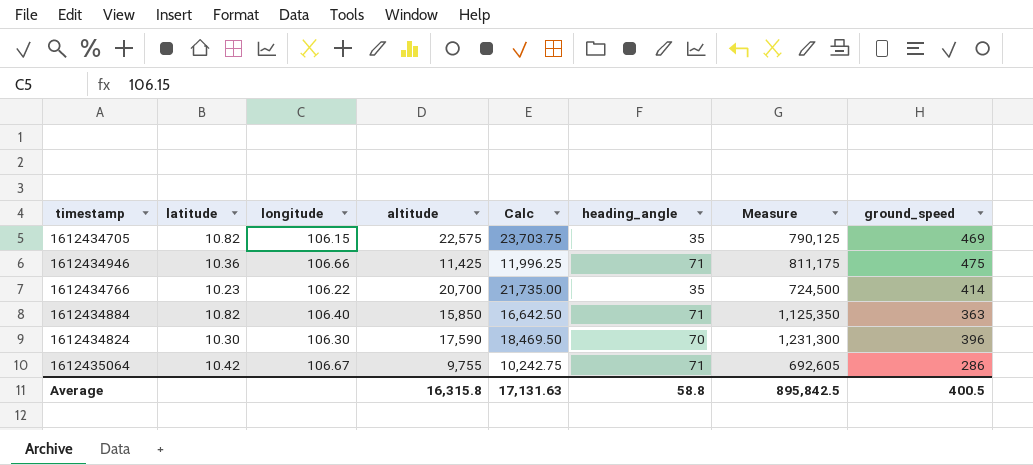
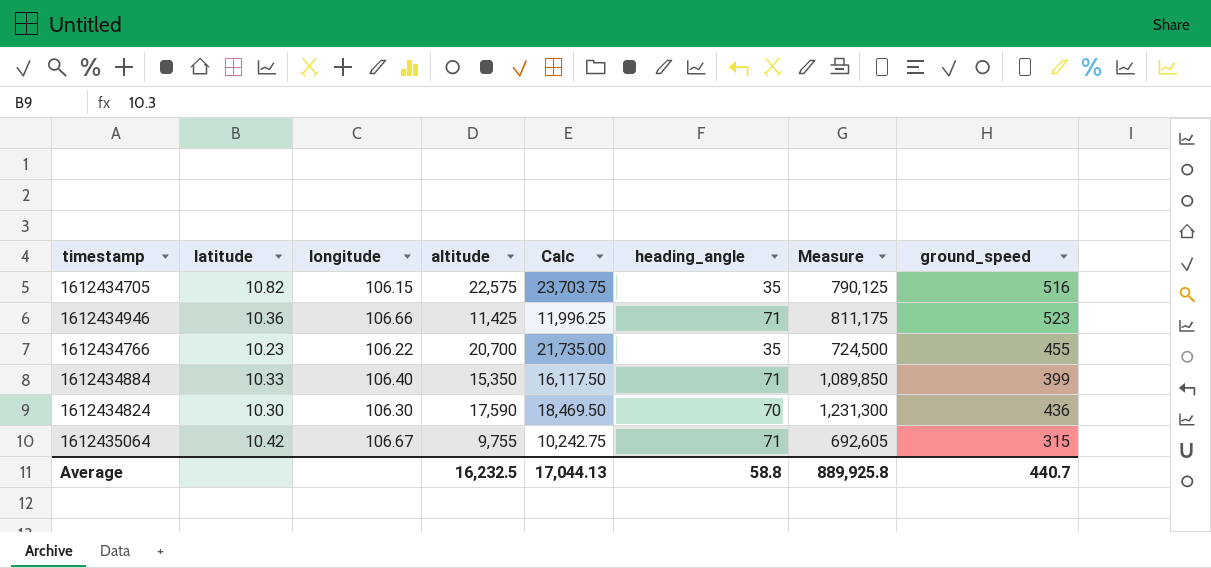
1612434705 | ground_speed: 469 -> 516
1612434946 | ground_speed: 475 -> 523
1612434766 | ground_speed: 414 -> 455
1612434884 | latitude: 10.82 -> 10.33
1612434884 | altitude: 15,850 -> 15,350
1612434884 | Calc: 16,642.50 -> 16,117.50
1612434884 | Measure: 1,125,350 -> 1,089,850
1612434884 | ground_speed: 363 -> 399
1612434824 | ground_speed: 396 -> 436
1612435064 | ground_speed: 286 -> 315
Average | altitude: 16,315.8 -> 16,232.5
Average | Calc: 17,131.63 -> 17,044.13
Average | Measure: 895,842.5 -> 889,925.8
Average | ground_speed: 400.5 -> 440.7

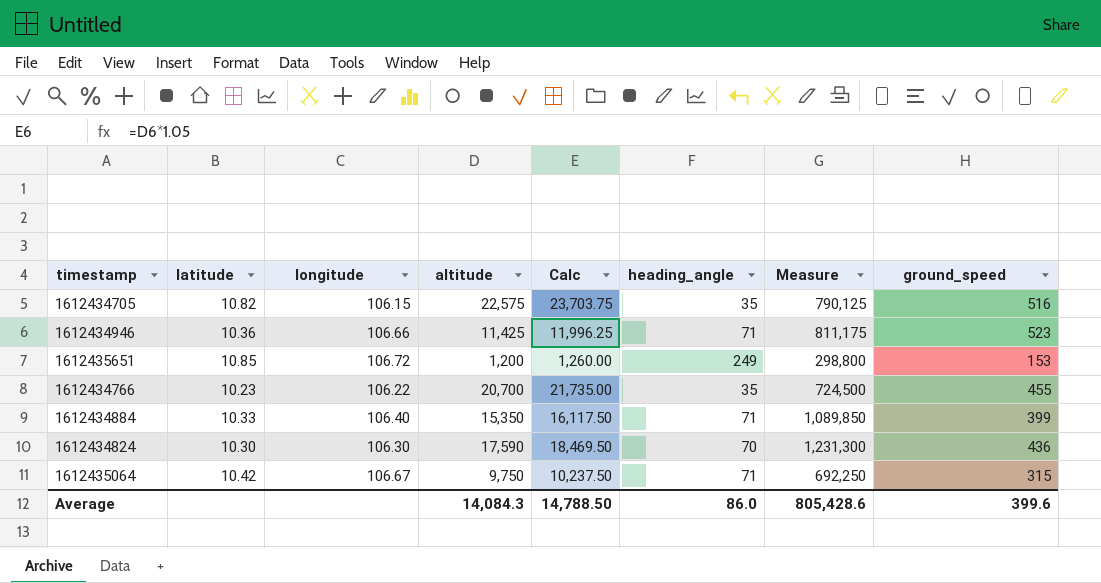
row 1612435651: none -> 10.85 | 106.72 | 1,200 | 1,260.00 | 249 | 298,800 | 153
1612435064 | altitude: 9,755 -> 9,750
1612435064 | Calc: 10,242.75 -> 10,237.50
1612435064 | Measure: 692,605 -> 692,250
Average | altitude: 16,232.5 -> 14,084.3
Average | Calc: 17,044.13 -> 14,788.50
Average | heading_angle: 58.8 -> 86.0
Average | Measure: 889,925.8 -> 805,428.6
Average | ground_speed: 440.7 -> 399.6

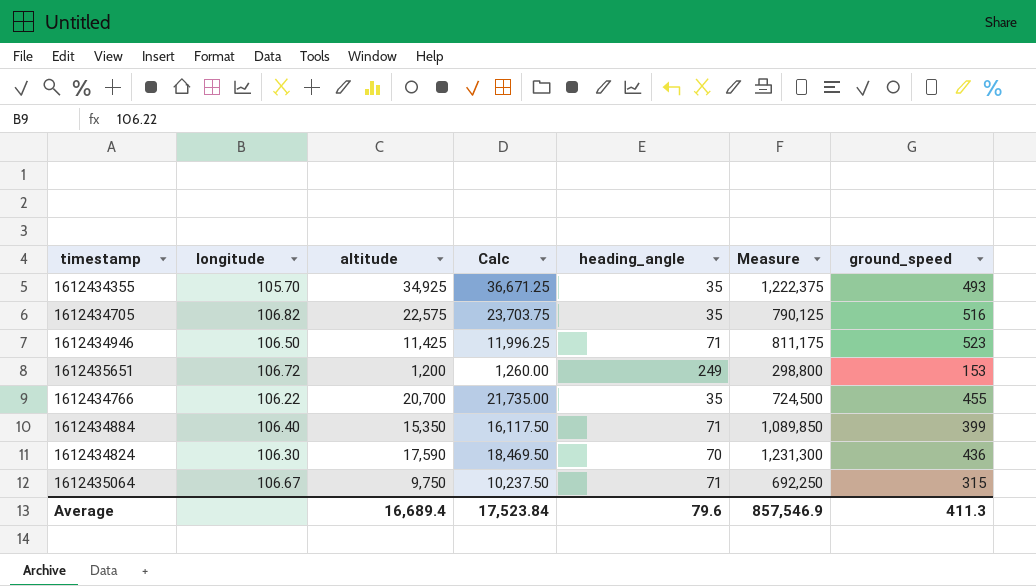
column latitude | position: 2 -> none
row 1612434355: none -> 105.70 | 34,925 | 36,671.25 | 35 | 1,222,375 | 493
1612434705 | longitude: 106.15 -> 106.82
1612434946 | longitude: 106.66 -> 106.50
Average | altitude: 14,084.3 -> 16,689.4
Average | Calc: 14,788.50 -> 17,523.84
Average | heading_angle: 86.0 -> 79.6
Average | Measure: 805,428.6 -> 857,546.9
Average | ground_speed: 399.6 -> 411.3

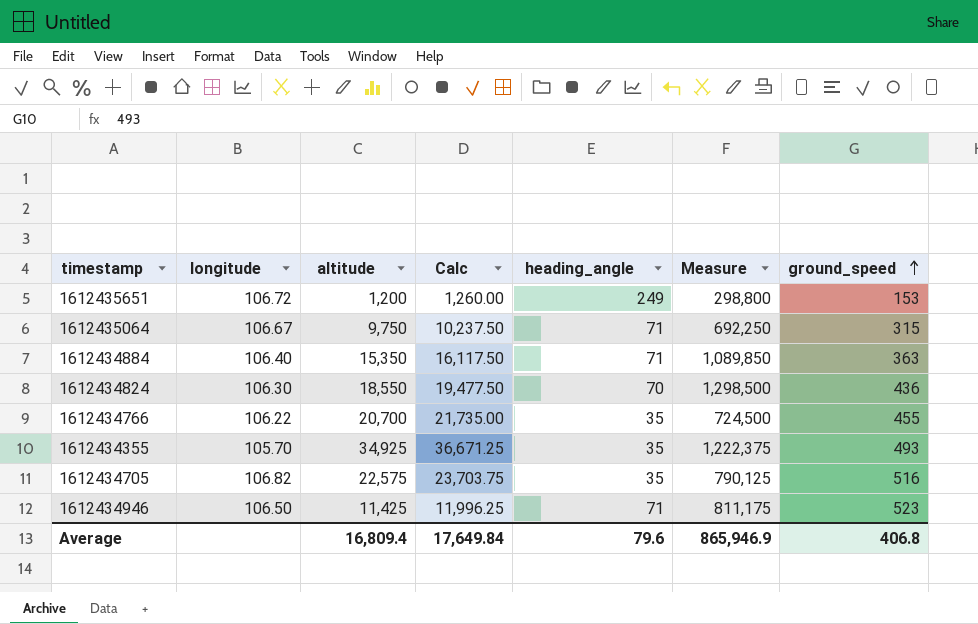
row order: none -> ground_speed ascending
1612434884 | ground_speed: 399 -> 363
1612434824 | altitude: 17,590 -> 18,550
1612434824 | Calc: 18,469.50 -> 19,477.50
1612434824 | Measure: 1,231,300 -> 1,298,500
Average | altitude: 16,689.4 -> 16,809.4
Average | Calc: 17,523.84 -> 17,649.84
Average | Measure: 857,546.9 -> 865,946.9
Average | ground_speed: 411.3 -> 406.8

